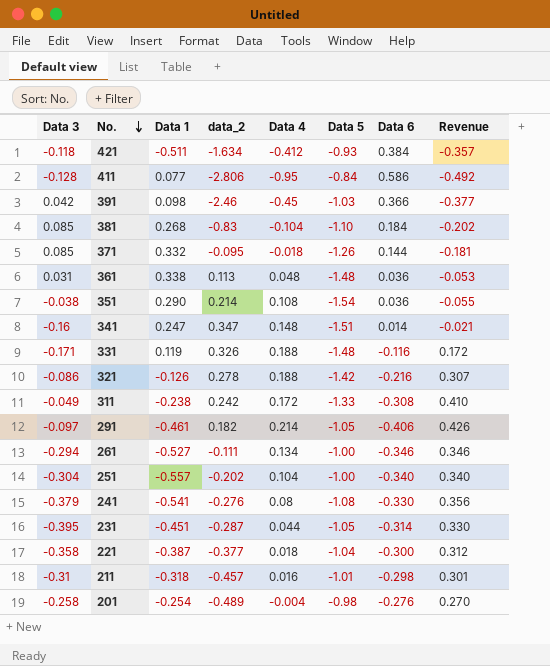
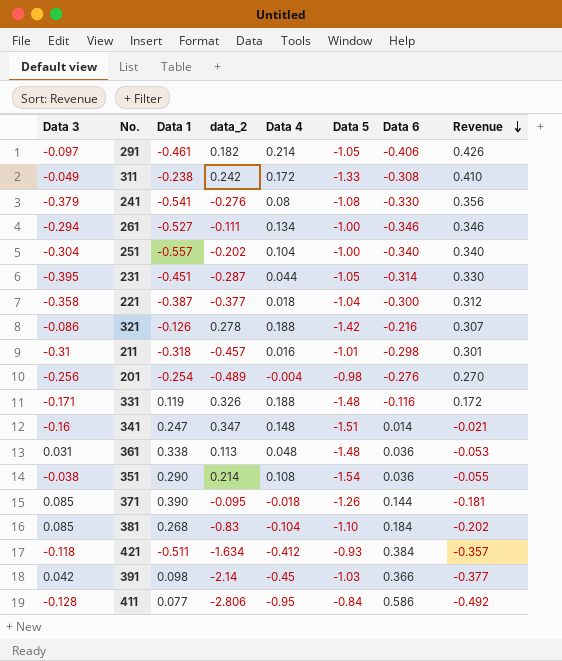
row order: No. descending -> Revenue descending
201 | Data 3: -0.258 -> -0.256
371 | Data 1: 0.332 -> 0.390
391 | data_2: -2.46 -> -2.14

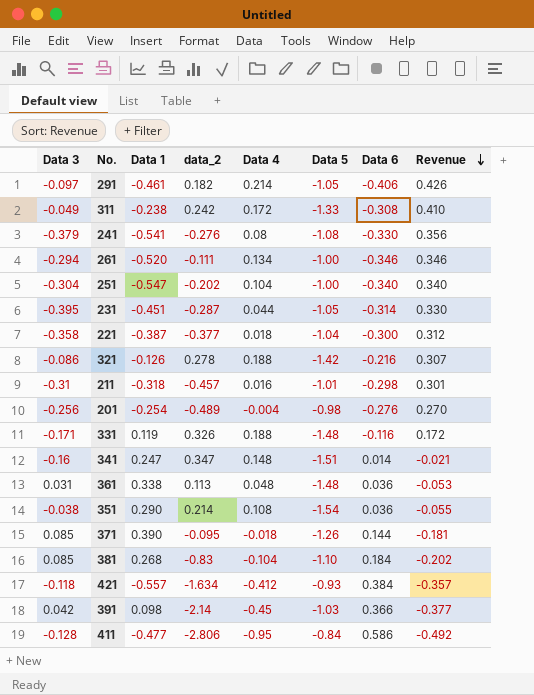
261 | Data 1: -0.527 -> -0.520
251 | Data 1: -0.557 -> -0.547
421 | Data 1: -0.511 -> -0.557
411 | Data 1: 0.077 -> -0.477

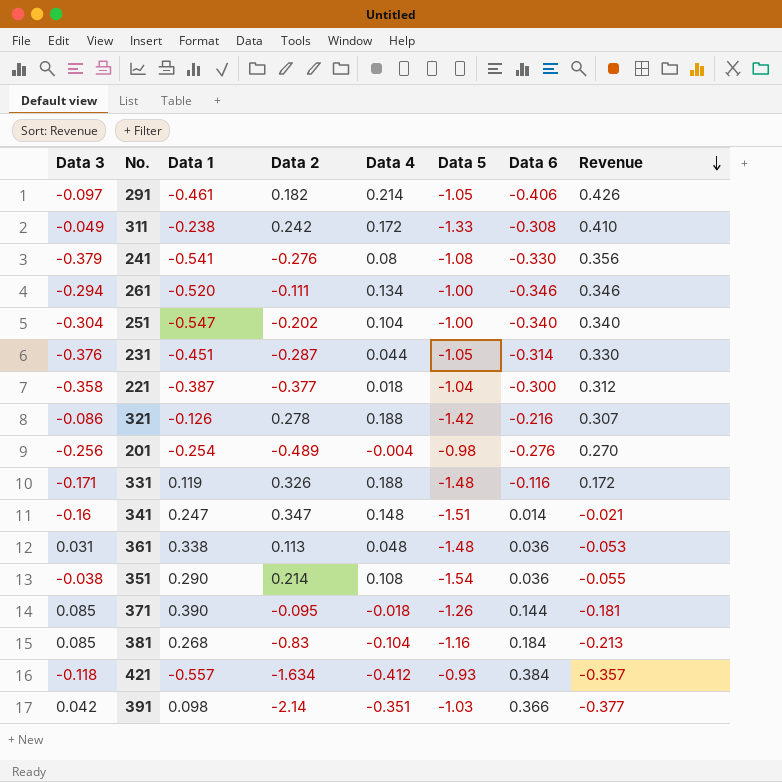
column name: data_2 -> Data 2
row 211: -0.31 | -0.318 | -0.457 | 0.016 | -1.01 | -0.298 | 0.301 -> none
row 411: -0.128 | -0.477 | -2.806 | -0.95 | -0.84 | 0.586 | -0.492 -> none
231 | Data 3: -0.395 -> -0.376
381 | Data 5: -1.10 -> -1.16
381 | Revenue: -0.202 -> -0.213
391 | Data 4: -0.45 -> -0.351

